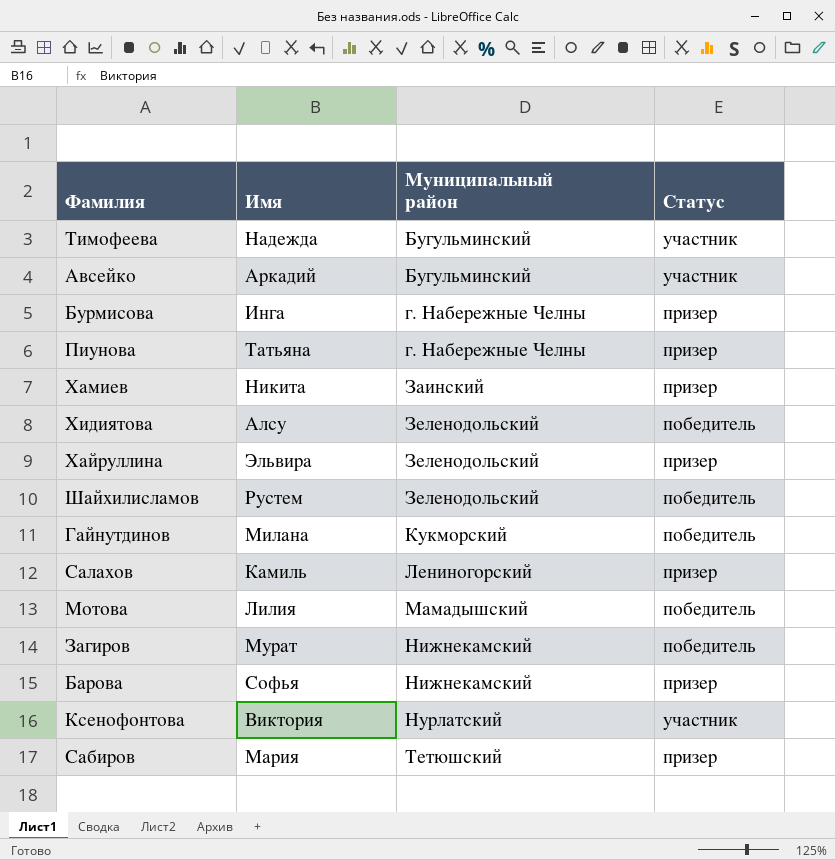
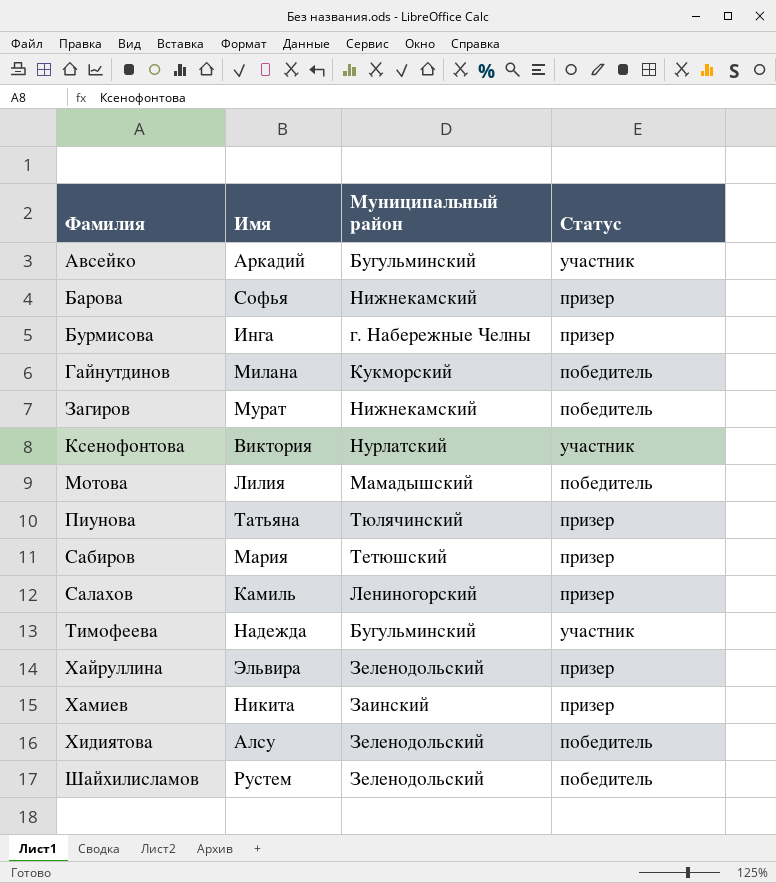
row order: Муниципальный район ascending -> Фамилия ascending
Пиунова | Муниципальный район: г. Набережные Челны -> Тюлячинский

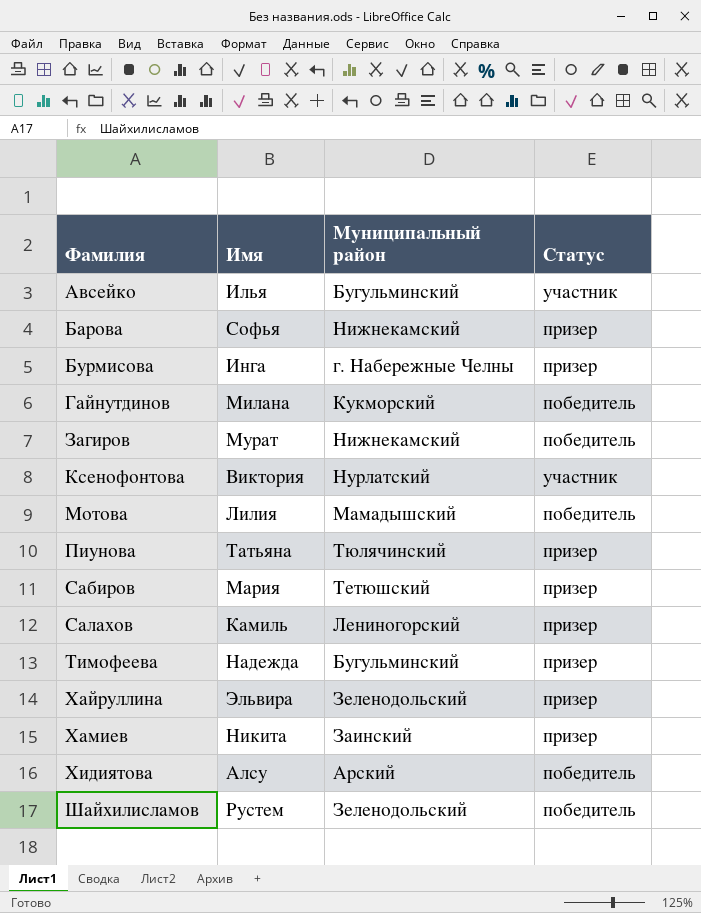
Авсейко | Имя: Аркадий -> Илья
Тимофеева | Статус: участник -> призер
Хидиятова | Муниципальный район: Зеленодольский -> Арский

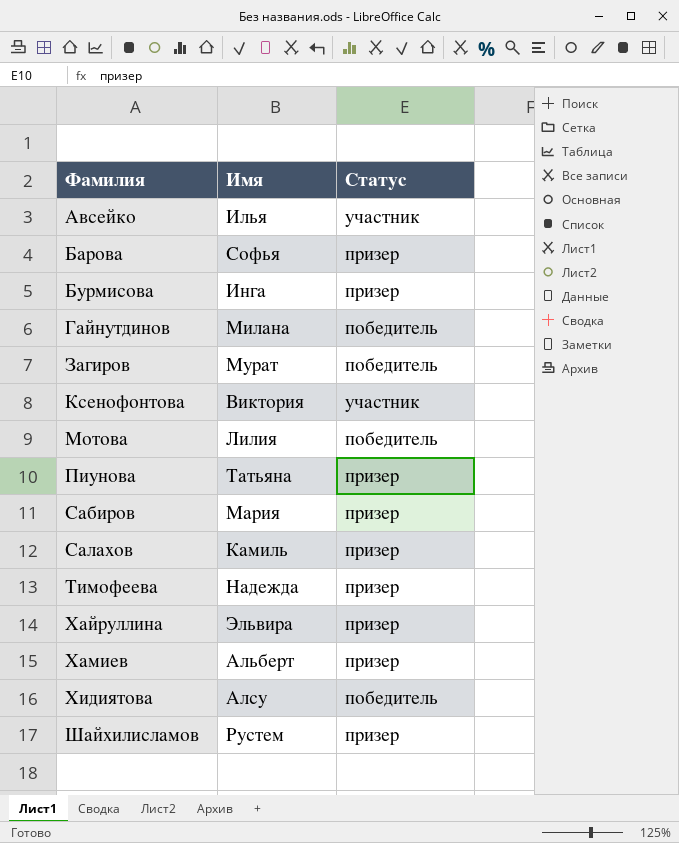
column Муниципальный район | position: 3 -> none
Хамиев | Имя: Никита -> Альберт
Шайхилисламов | Статус: победитель -> призер

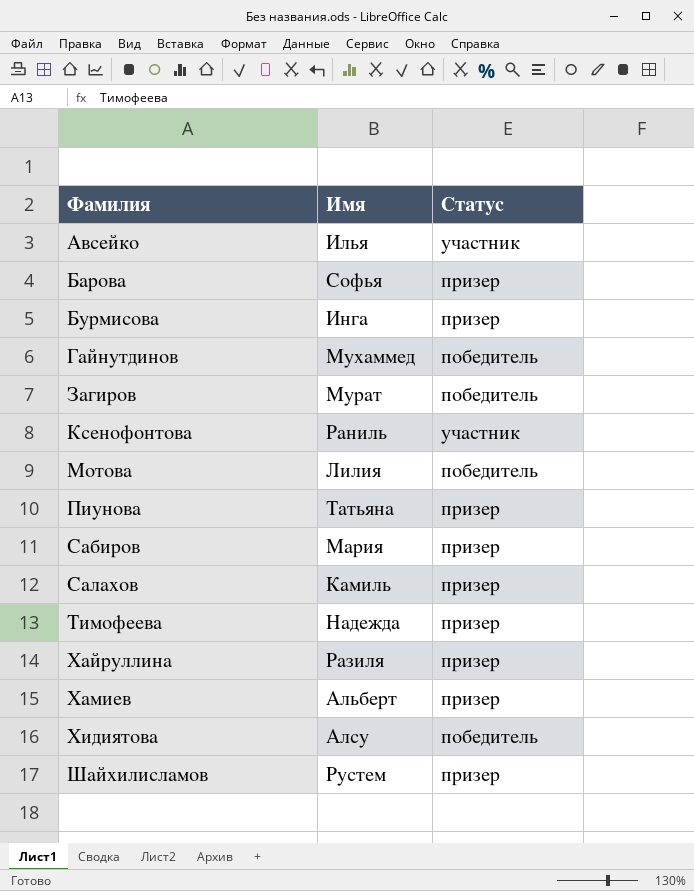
Гайнутдинов | Имя: Милана -> Мухаммед
Ксенофонтова | Имя: Виктория -> Раниль
Хайруллина | Имя: Эльвира -> Разиля

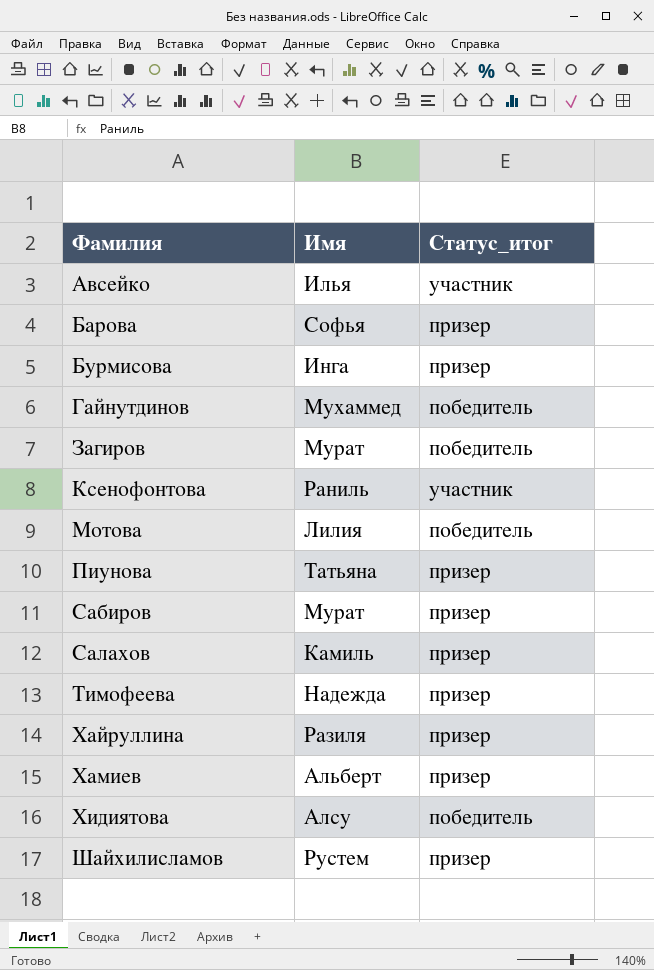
column name: Статус -> Статус_итог
Сабиров | Имя: Мария -> Мурат

